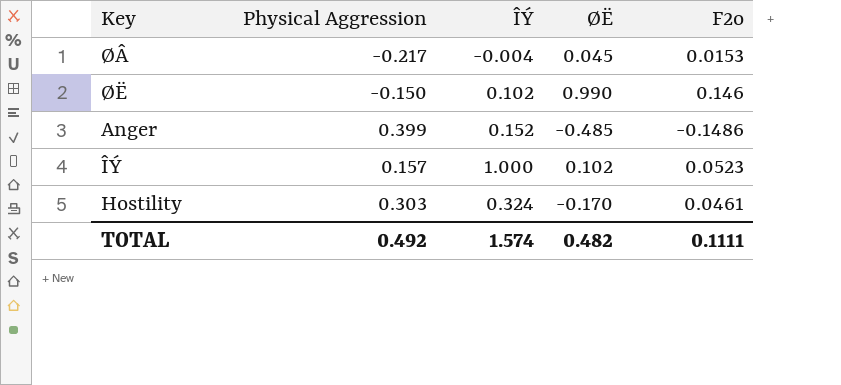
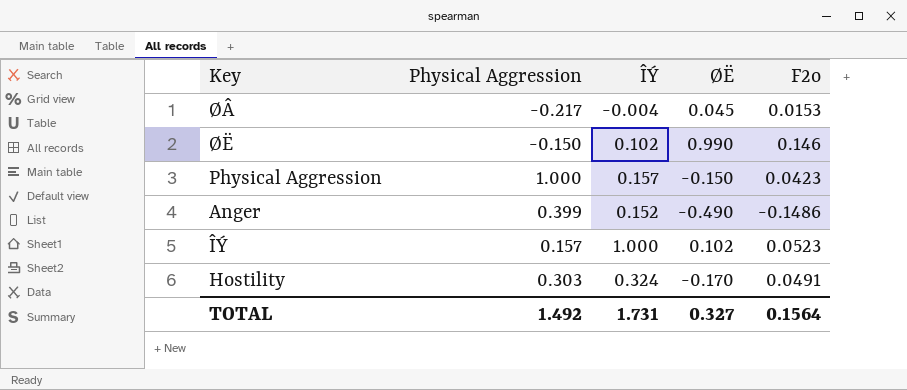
row Physical Aggression: none -> 1.000 | 0.157 | -0.150 | 0.0423
Anger | ØË: -0.485 -> -0.490
Hostility | F2o: 0.0461 -> 0.0491
TOTAL | Physical Aggression: 0.492 -> 1.492
TOTAL | ÎÝ: 1.574 -> 1.731
TOTAL | ØË: 0.482 -> 0.327
TOTAL | F2o: 0.1111 -> 0.1564

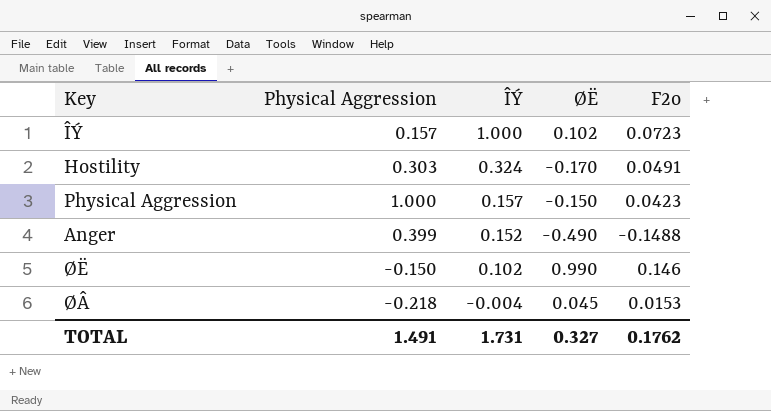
row order: none -> ÎÝ descending
ÎÝ | F2o: 0.0523 -> 0.0723
Anger | F2o: -0.1486 -> -0.1488
ØÂ | Physical Aggression: -0.217 -> -0.218
TOTAL | Physical Aggression: 1.492 -> 1.491
TOTAL | F2o: 0.1564 -> 0.1762

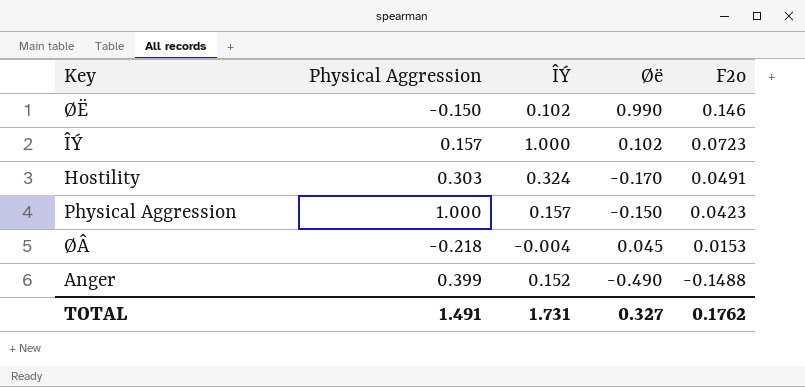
row order: ÎÝ descending -> F2o descending
column name: ØË -> Øë

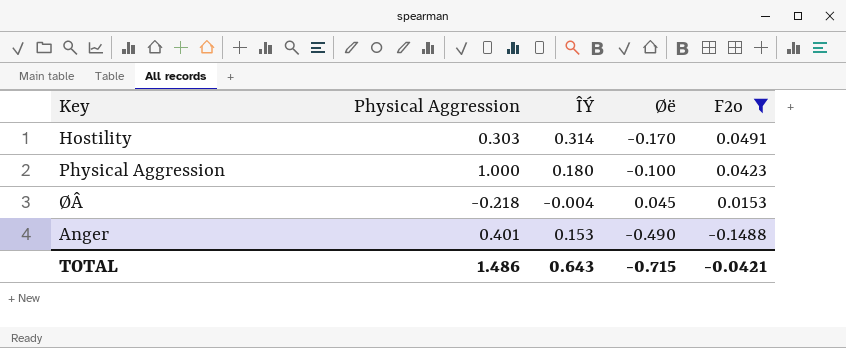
filter: none -> F2o <= 0.0491
Hostility | ÎÝ: 0.324 -> 0.314
Physical Aggression | ÎÝ: 0.157 -> 0.180
Physical Aggression | Øë: -0.150 -> -0.100
Anger | Physical Aggression: 0.399 -> 0.401
Anger | ÎÝ: 0.152 -> 0.153
TOTAL | Physical Aggression: 1.491 -> 1.486
TOTAL | ÎÝ: 1.731 -> 0.643
TOTAL | Øë: 0.327 -> -0.715
TOTAL | F2o: 0.1762 -> -0.0421

